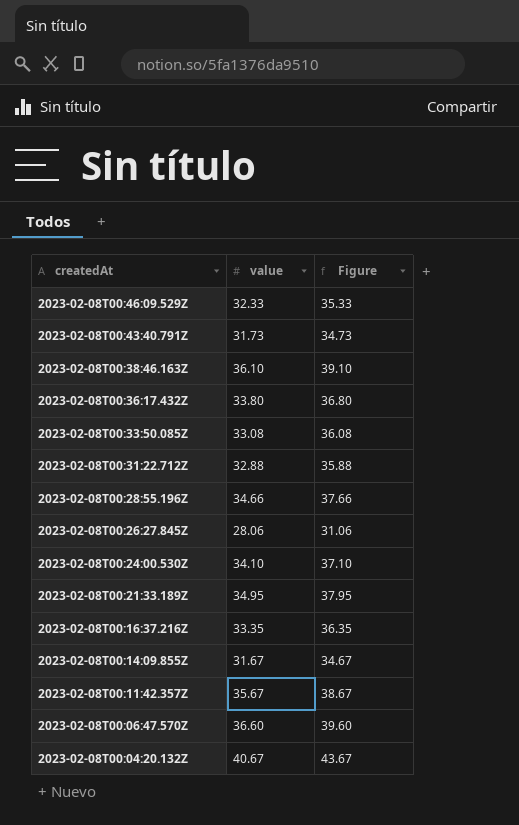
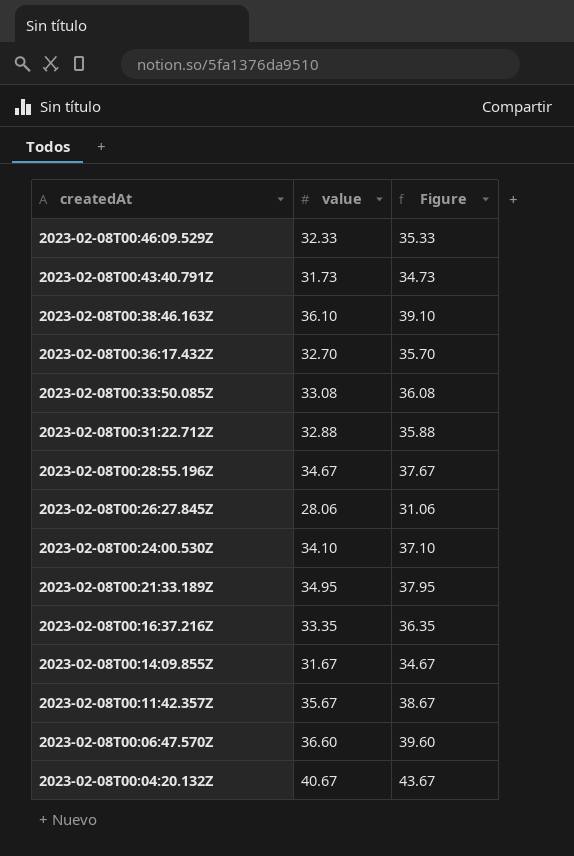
2023-02-08T00:36:17.432Z | value: 33.80 -> 32.70
2023-02-08T00:36:17.432Z | Figure: 36.80 -> 35.70
2023-02-08T00:28:55.196Z | value: 34.66 -> 34.67
2023-02-08T00:28:55.196Z | Figure: 37.66 -> 37.67

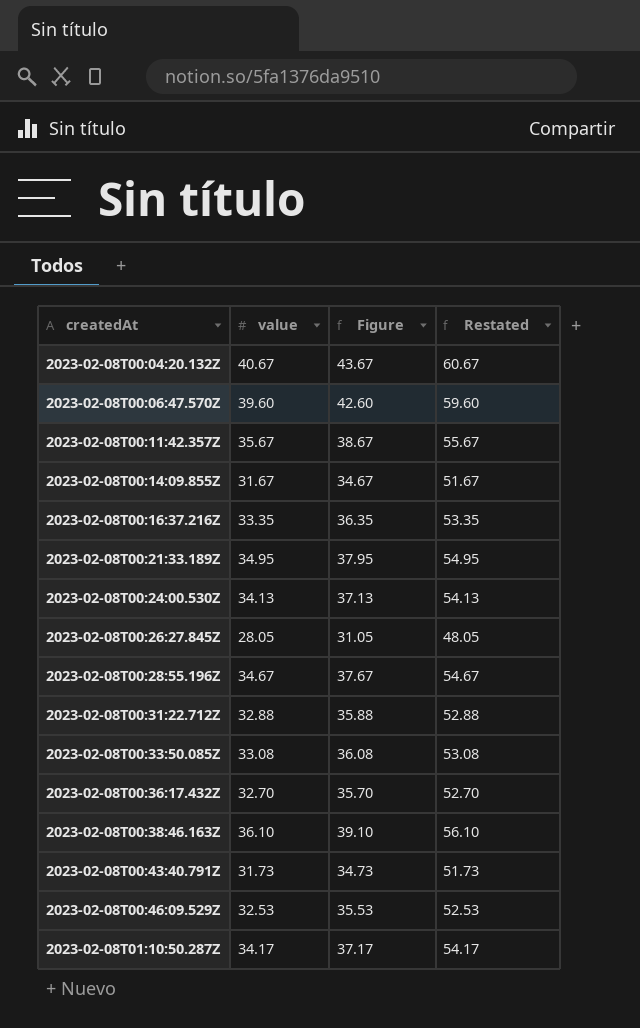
row order: createdAt descending -> createdAt ascending
column Restated | formula: none -> [value] + 20
2023-02-08T00:06:47.570Z | value: 36.60 -> 39.60
2023-02-08T00:06:47.570Z | Figure: 39.60 -> 42.60
2023-02-08T00:24:00.530Z | value: 34.10 -> 34.13
2023-02-08T00:24:00.530Z | Figure: 37.10 -> 37.13
2023-02-08T00:26:27.845Z | value: 28.06 -> 28.05
2023-02-08T00:26:27.845Z | Figure: 31.06 -> 31.05
2023-02-08T00:46:09.529Z | value: 32.33 -> 32.53
2023-02-08T00:46:09.529Z | Figure: 35.33 -> 35.53
row 2023-02-08T01:10:50.287Z: none -> 34.17 | 37.17 | 54.17

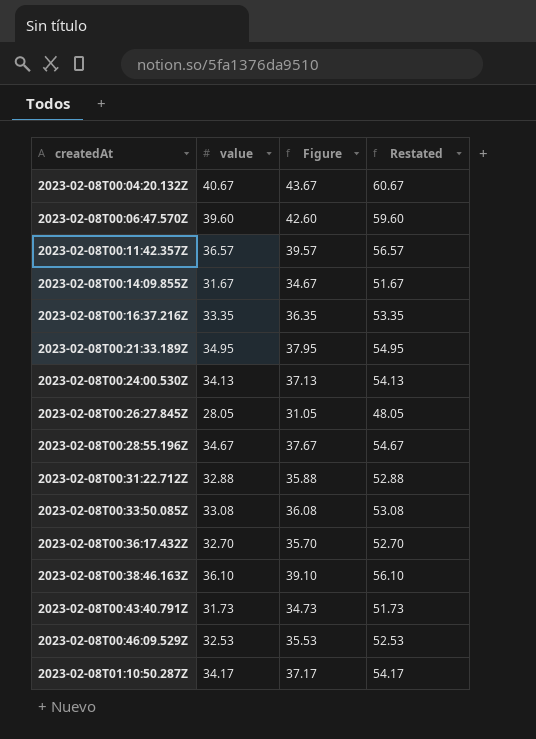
2023-02-08T00:11:42.357Z | value: 35.67 -> 36.57
2023-02-08T00:11:42.357Z | Figure: 38.67 -> 39.57
2023-02-08T00:11:42.357Z | Restated: 55.67 -> 56.57

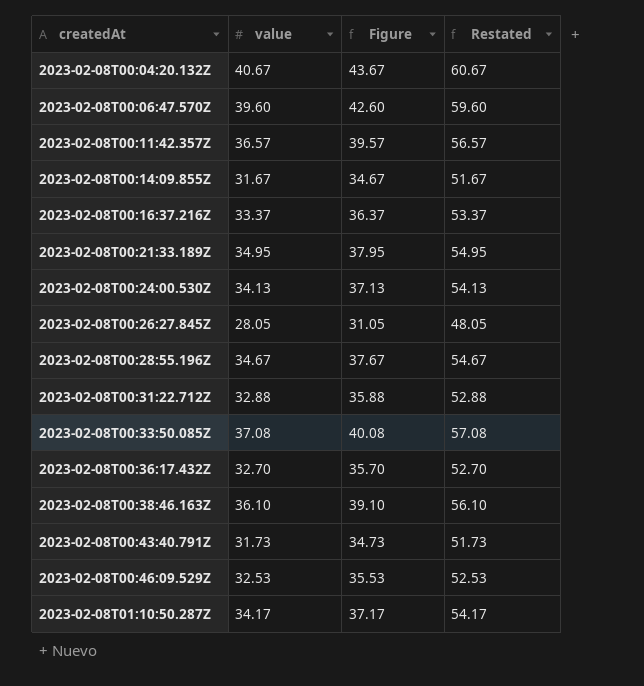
2023-02-08T00:16:37.216Z | value: 33.35 -> 33.37
2023-02-08T00:16:37.216Z | Figure: 36.35 -> 36.37
2023-02-08T00:16:37.216Z | Restated: 53.35 -> 53.37
2023-02-08T00:33:50.085Z | value: 33.08 -> 37.08
2023-02-08T00:33:50.085Z | Figure: 36.08 -> 40.08
2023-02-08T00:33:50.085Z | Restated: 53.08 -> 57.08

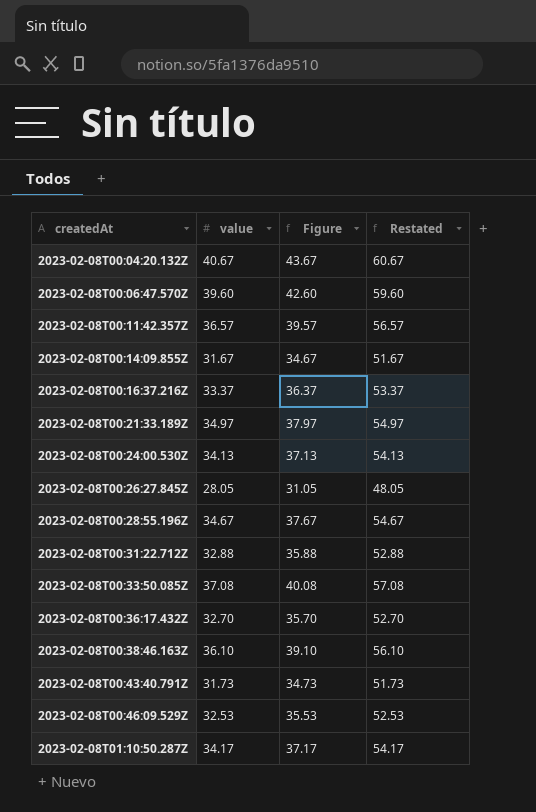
2023-02-08T00:21:33.189Z | value: 34.95 -> 34.97
2023-02-08T00:21:33.189Z | Figure: 37.95 -> 37.97
2023-02-08T00:21:33.189Z | Restated: 54.95 -> 54.97

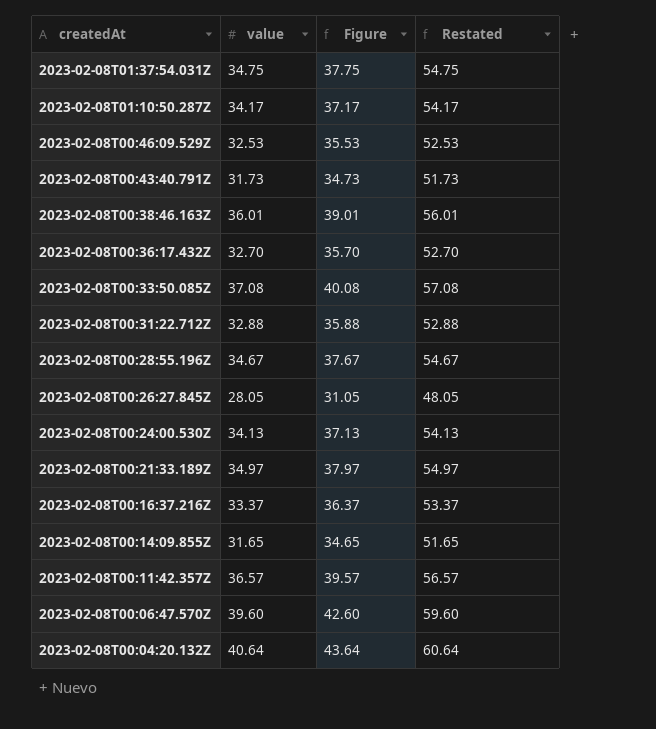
row order: createdAt ascending -> createdAt descending
row 2023-02-08T01:37:54.031Z: none -> 34.75 | 37.75 | 54.75
2023-02-08T00:38:46.163Z | value: 36.10 -> 36.01
2023-02-08T00:38:46.163Z | Figure: 39.10 -> 39.01
2023-02-08T00:38:46.163Z | Restated: 56.10 -> 56.01
2023-02-08T00:14:09.855Z | value: 31.67 -> 31.65
2023-02-08T00:14:09.855Z | Figure: 34.67 -> 34.65
2023-02-08T00:14:09.855Z | Restated: 51.67 -> 51.65
2023-02-08T00:04:20.132Z | value: 40.67 -> 40.64
2023-02-08T00:04:20.132Z | Figure: 43.67 -> 43.64
2023-02-08T00:04:20.132Z | Restated: 60.67 -> 60.64

